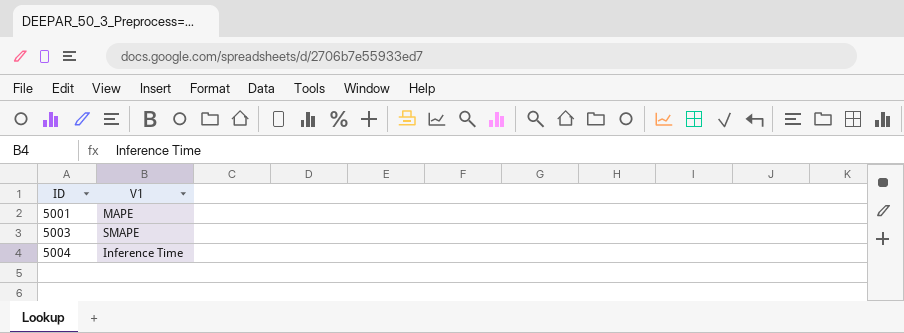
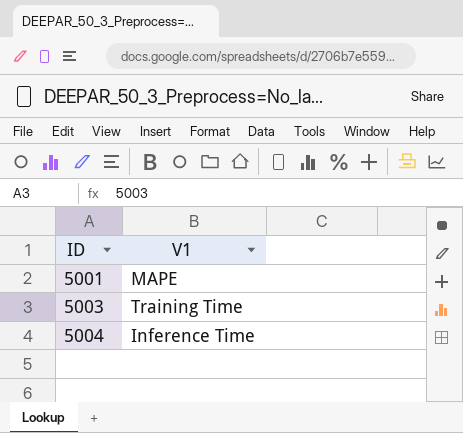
5003 | V1: SMAPE -> Training Time

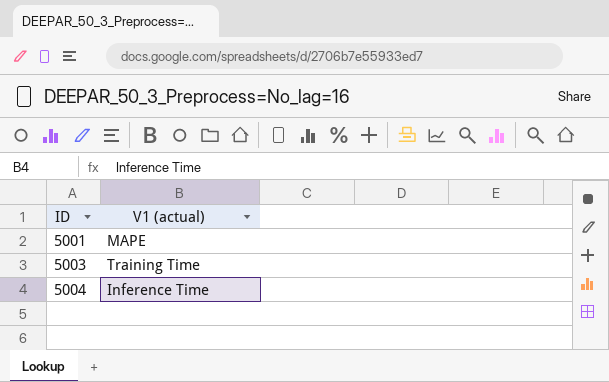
column name: V1 -> V1 (actual)

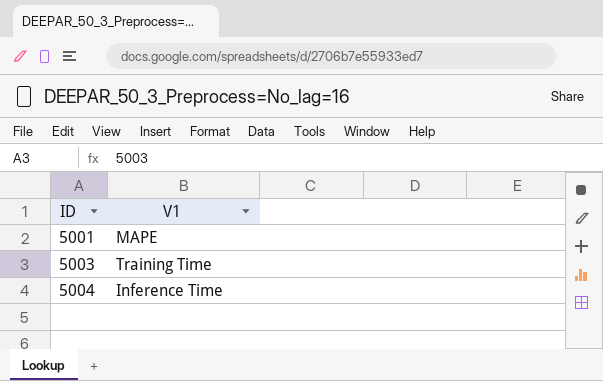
column name: V1 (actual) -> V1

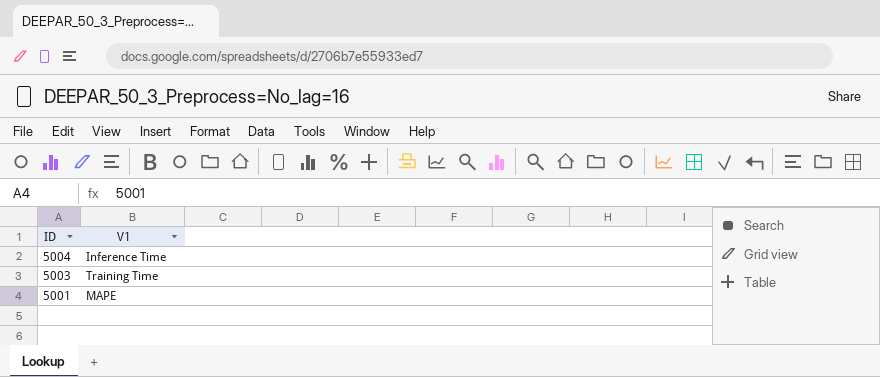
row order: ID ascending -> ID descending

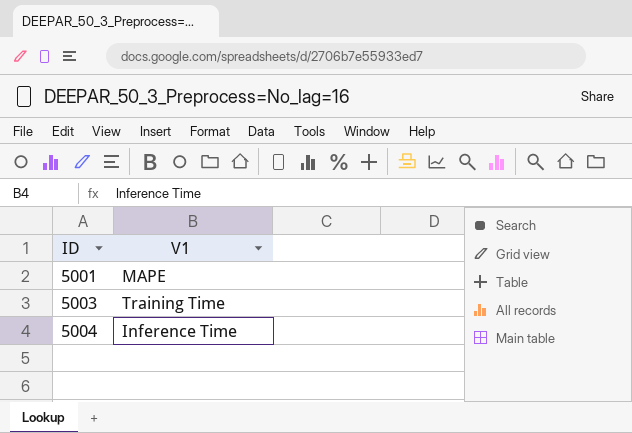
row order: ID descending -> ID ascending

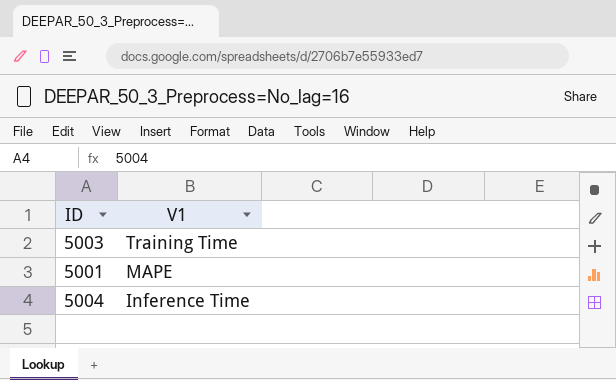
row order: ID ascending -> V1 descending

